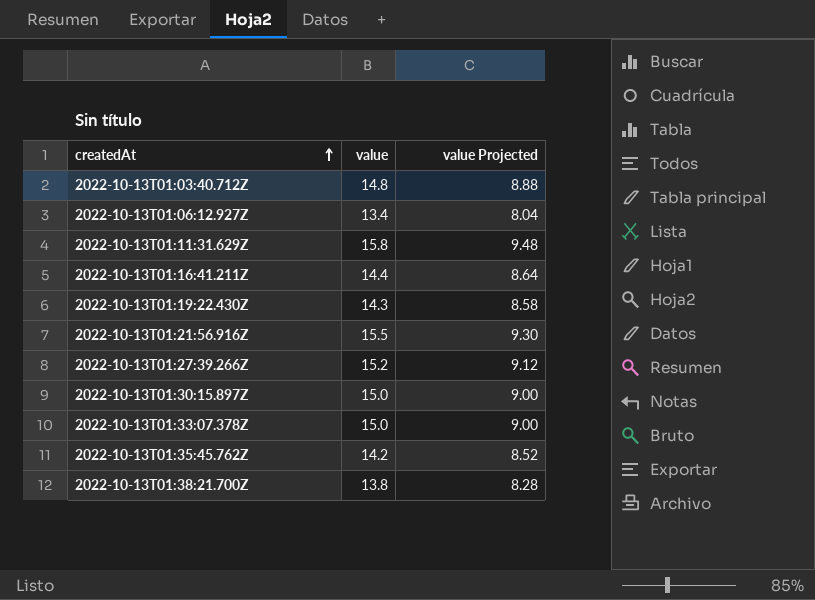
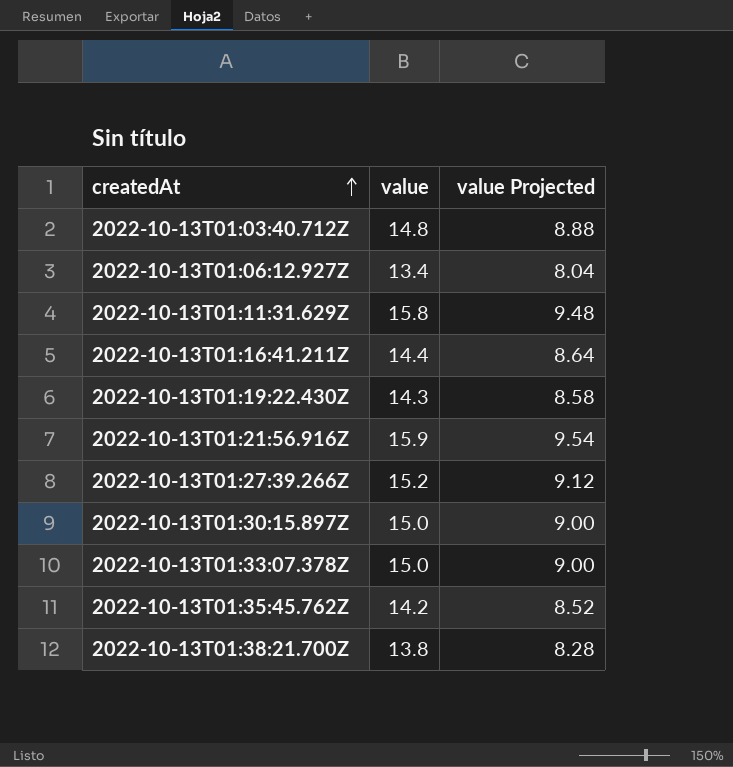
2022-10-13T01:21:56.916Z | value: 15.5 -> 15.9
2022-10-13T01:21:56.916Z | value Projected: 9.30 -> 9.54

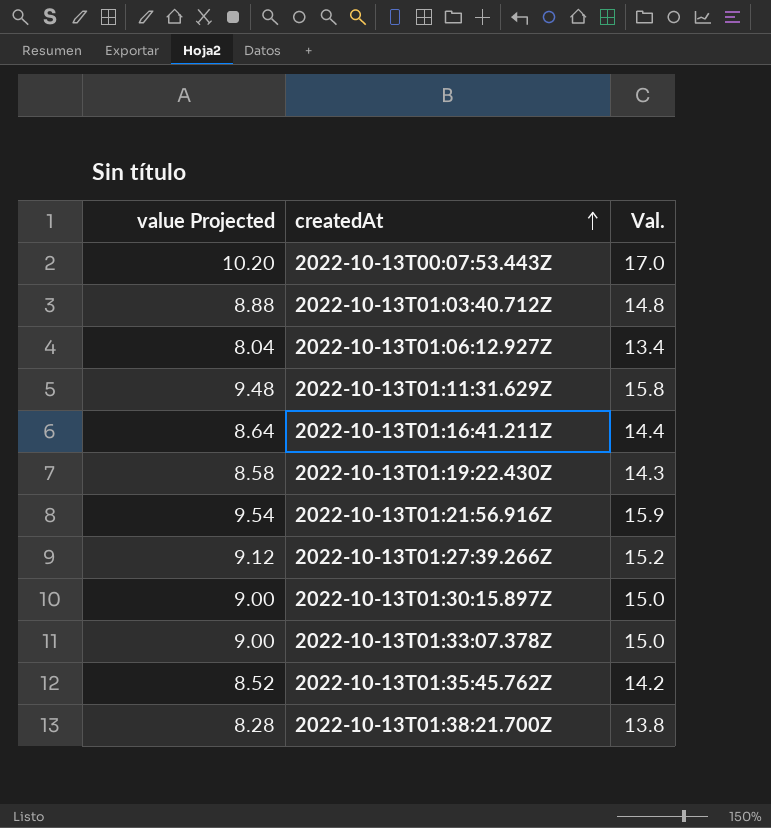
column value Projected | position: 3 -> 1
column name: value -> Val.
row 2022-10-13T00:07:53.443Z: none -> 10.20 | 17.0

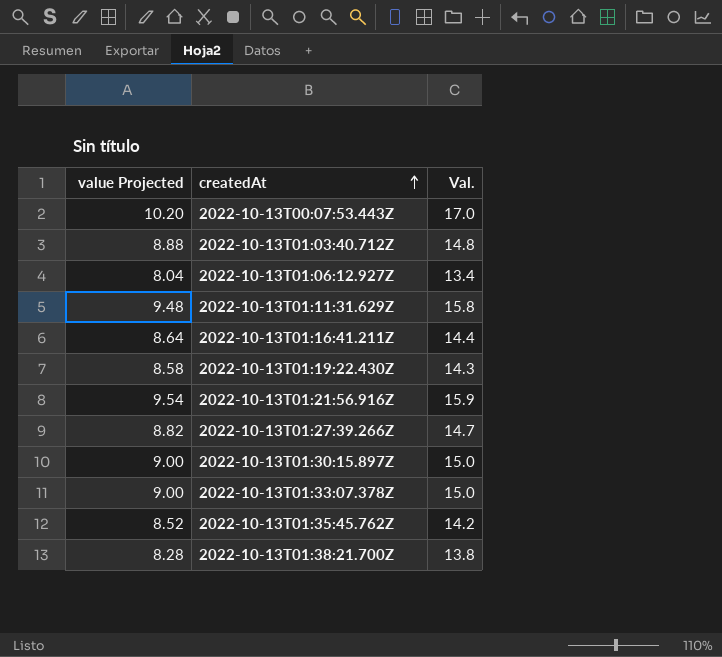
2022-10-13T01:27:39.266Z | value Projected: 9.12 -> 8.82
2022-10-13T01:27:39.266Z | Val.: 15.2 -> 14.7

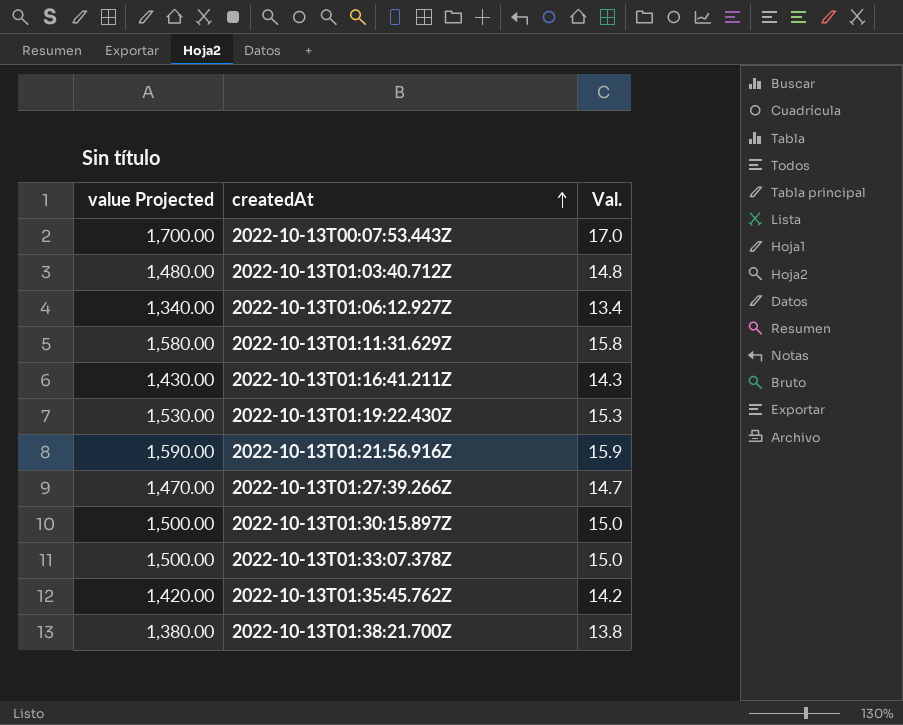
column value Projected | formula: [Val.] * 0.6 -> [Val.] * 100
2022-10-13T01:16:41.211Z | Val.: 14.4 -> 14.3
2022-10-13T01:19:22.430Z | Val.: 14.3 -> 15.3

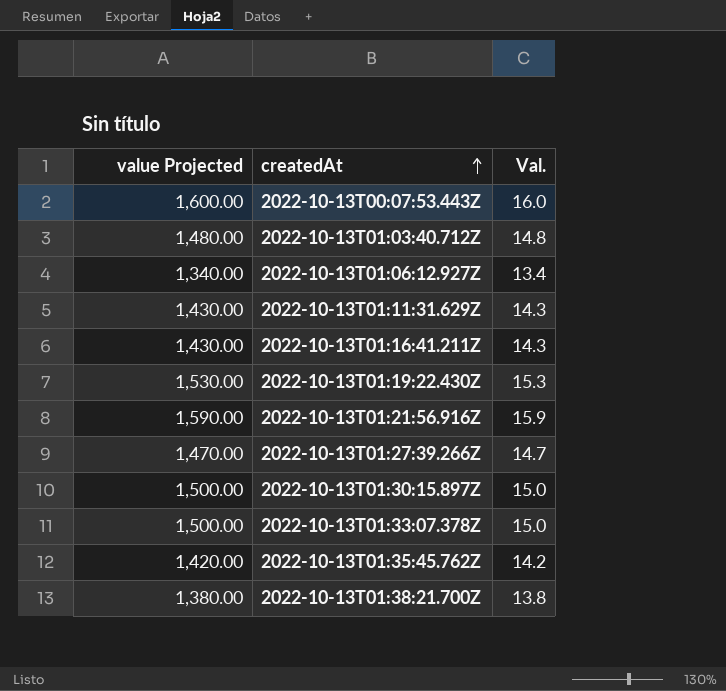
2022-10-13T00:07:53.443Z | value Projected: 1,700.00 -> 1,600.00
2022-10-13T00:07:53.443Z | Val.: 17.0 -> 16.0
2022-10-13T01:11:31.629Z | value Projected: 1,580.00 -> 1,430.00
2022-10-13T01:11:31.629Z | Val.: 15.8 -> 14.3

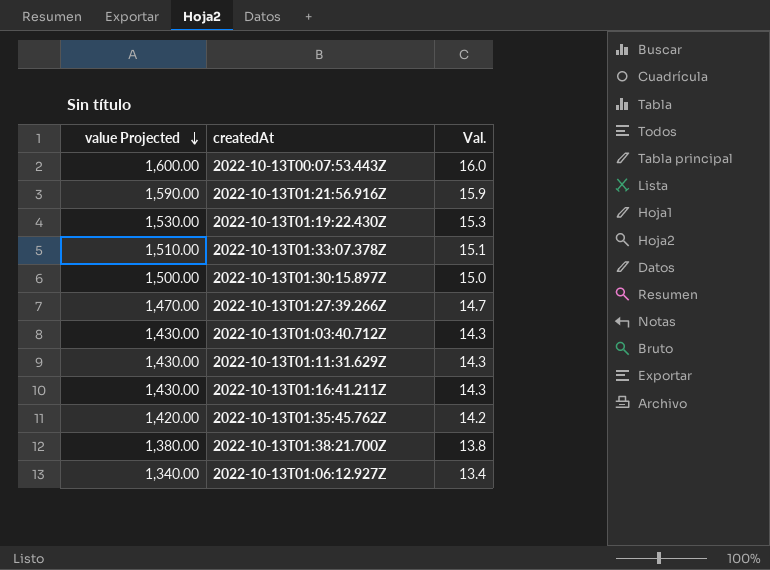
row order: createdAt ascending -> value Projected descending
2022-10-13T01:33:07.378Z | value Projected: 1,500.00 -> 1,510.00
2022-10-13T01:33:07.378Z | Val.: 15.0 -> 15.1
2022-10-13T01:03:40.712Z | value Projected: 1,480.00 -> 1,430.00
2022-10-13T01:03:40.712Z | Val.: 14.8 -> 14.3

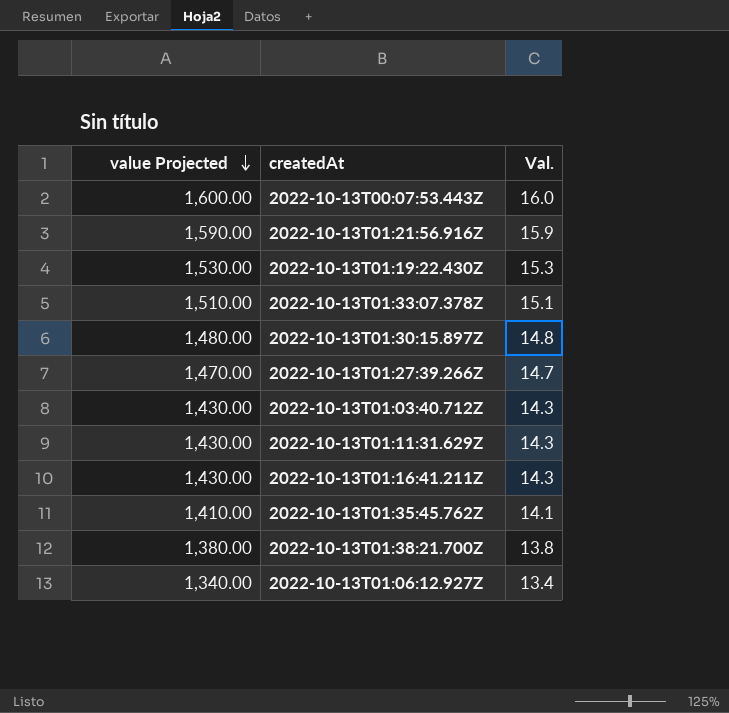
2022-10-13T01:30:15.897Z | value Projected: 1,500.00 -> 1,480.00
2022-10-13T01:30:15.897Z | Val.: 15.0 -> 14.8
2022-10-13T01:35:45.762Z | value Projected: 1,420.00 -> 1,410.00
2022-10-13T01:35:45.762Z | Val.: 14.2 -> 14.1

